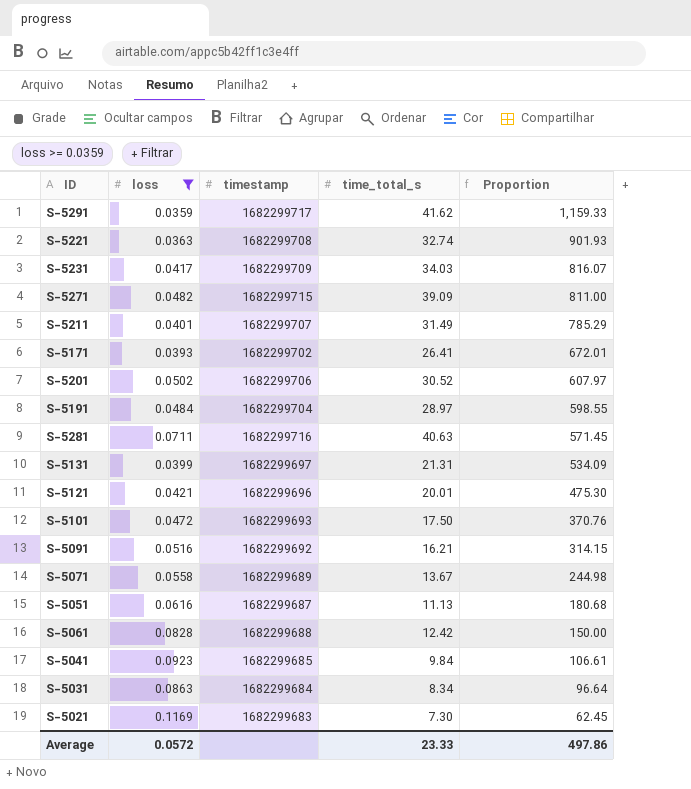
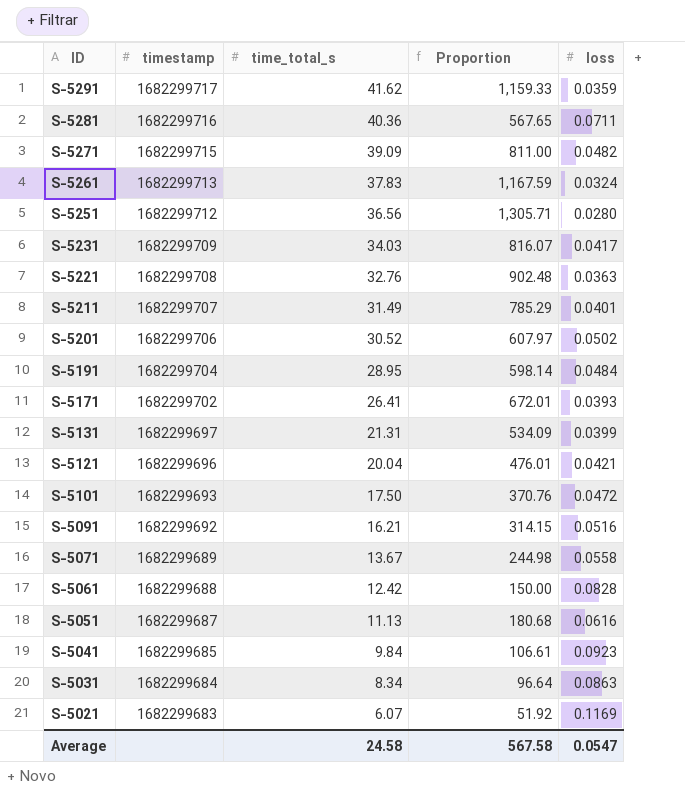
filter: loss >= 0.0359 -> none
row order: Proportion descending -> ID descending
column loss | position: 2 -> 5
S-5281 | time_total_s: 40.63 -> 40.36
S-5281 | Proportion: 571.45 -> 567.65
S-5221 | time_total_s: 32.74 -> 32.76
S-5221 | Proportion: 901.93 -> 902.48
S-5191 | time_total_s: 28.97 -> 28.95
S-5191 | Proportion: 598.55 -> 598.14
S-5121 | time_total_s: 20.01 -> 20.04
S-5121 | Proportion: 475.30 -> 476.01
S-5021 | time_total_s: 7.30 -> 6.07
S-5021 | Proportion: 62.45 -> 51.92
Average | time_total_s: 23.33 -> 24.58
Average | Proportion: 497.86 -> 567.58
Average | loss: 0.0572 -> 0.0547

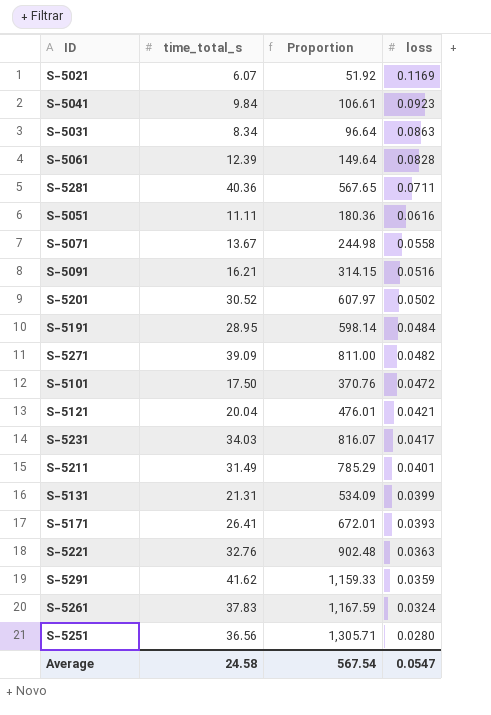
row order: ID descending -> loss descending
column timestamp | position: 2 -> none
S-5061 | time_total_s: 12.42 -> 12.39
S-5061 | Proportion: 150.00 -> 149.64
S-5051 | time_total_s: 11.13 -> 11.11
S-5051 | Proportion: 180.68 -> 180.36
Average | Proportion: 567.58 -> 567.54

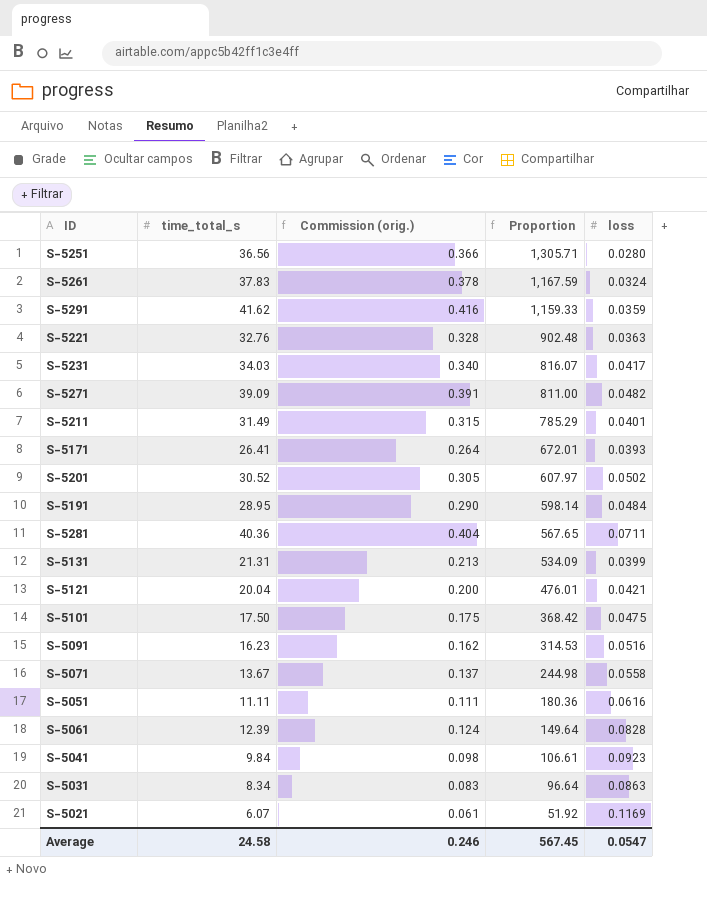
row order: loss descending -> Proportion descending
column Commission (orig.) | formula: none -> [time_total_s] * 0.01
S-5101 | Proportion: 370.76 -> 368.42
S-5101 | loss: 0.0472 -> 0.0475
S-5091 | time_total_s: 16.21 -> 16.23
S-5091 | Proportion: 314.15 -> 314.53
Average | Proportion: 567.54 -> 567.45

